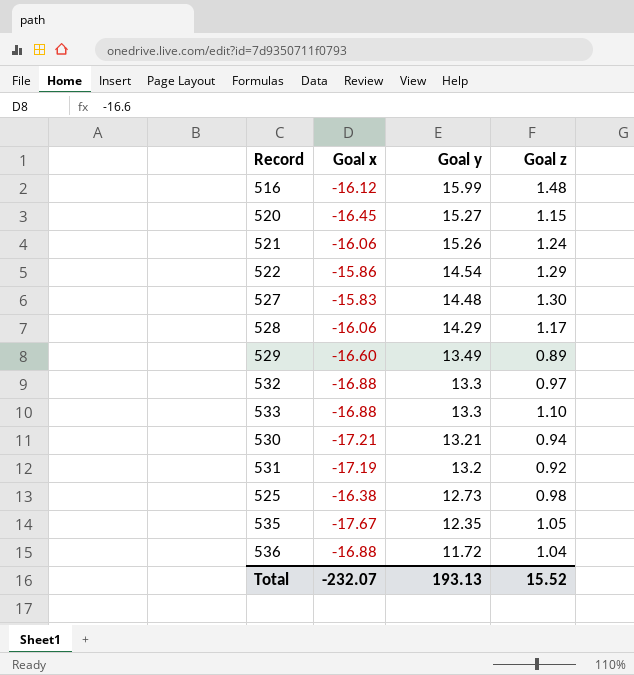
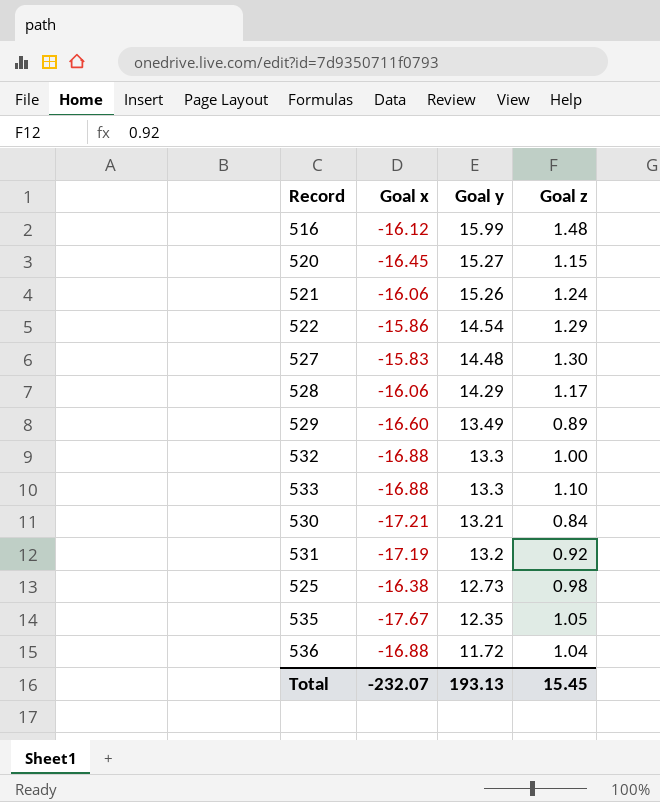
532 | Goal z: 0.97 -> 1.00
530 | Goal z: 0.94 -> 0.84
Total | Goal z: 15.52 -> 15.45

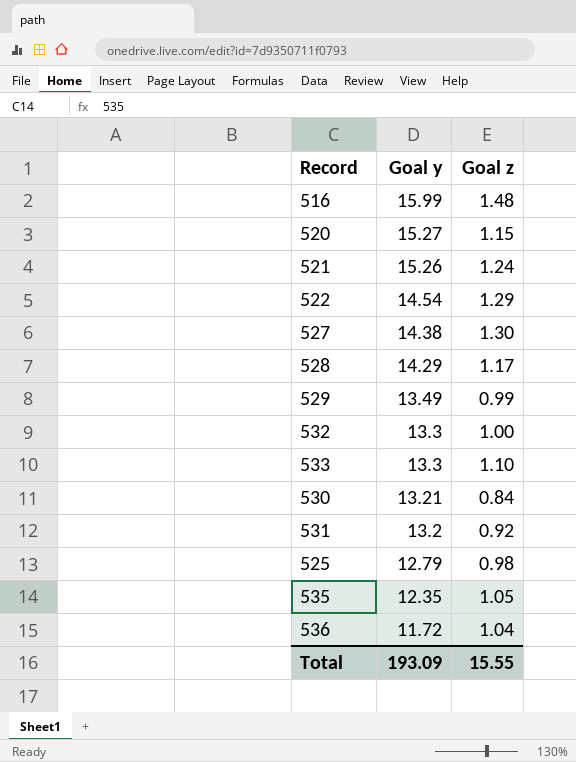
column Goal x | position: 2 -> none
527 | Goal y: 14.48 -> 14.38
529 | Goal z: 0.89 -> 0.99
525 | Goal y: 12.73 -> 12.79
Total | Goal y: 193.13 -> 193.09
Total | Goal z: 15.45 -> 15.55

